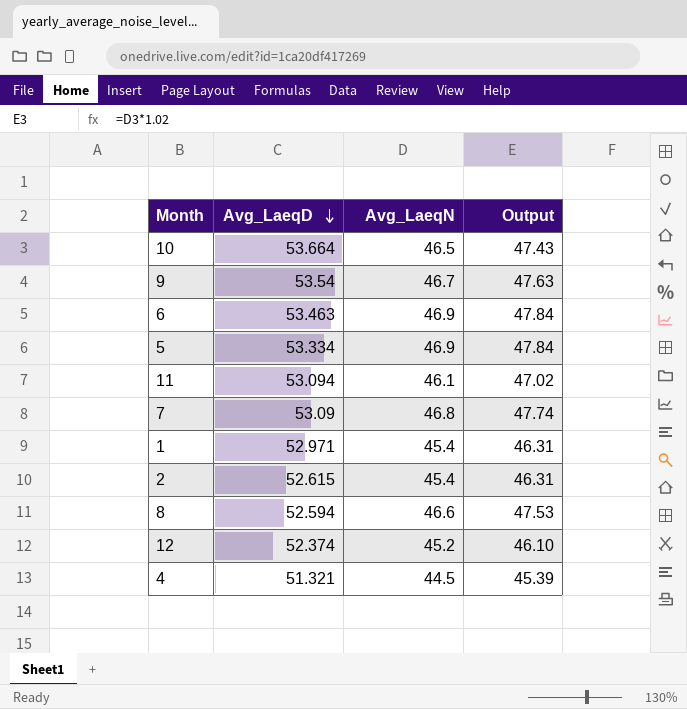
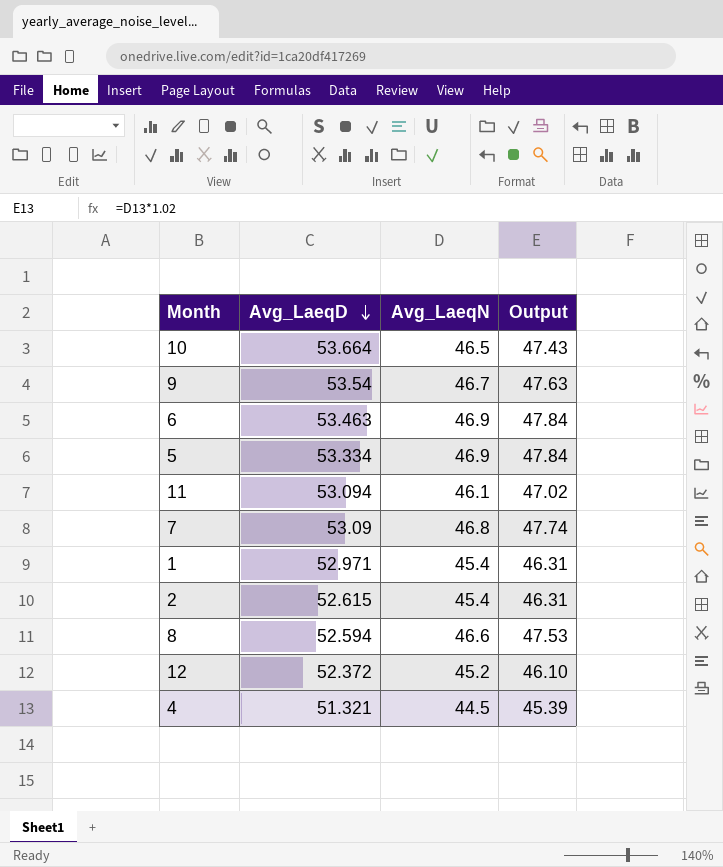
12 | Avg_LaeqD: 52.374 -> 52.372

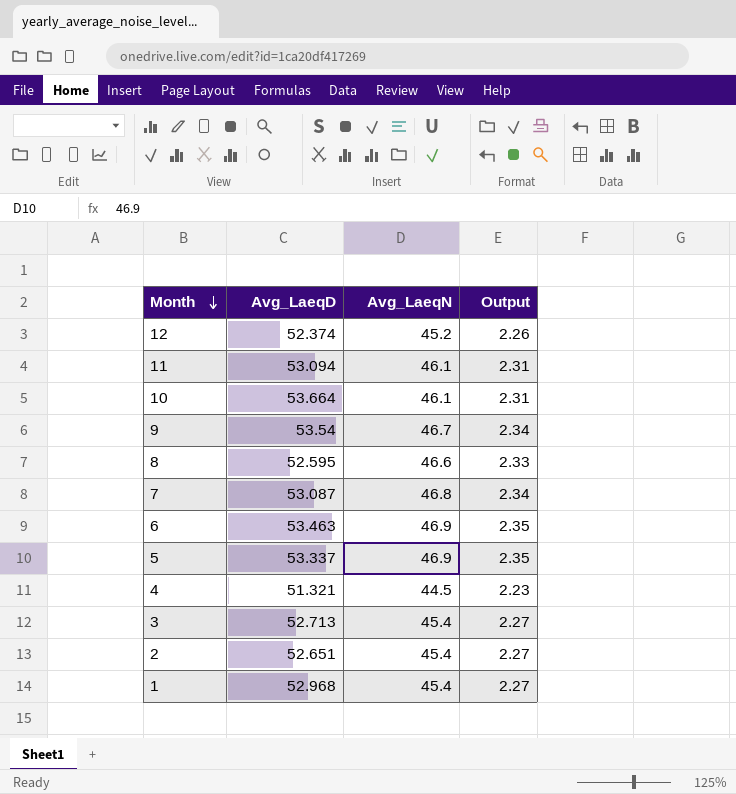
row order: Avg_LaeqD descending -> Month descending
column Output | formula: [Avg_LaeqN] * 1.02 -> [Avg_LaeqN] * 0.05
12 | Avg_LaeqD: 52.372 -> 52.374
10 | Avg_LaeqN: 46.5 -> 46.1
8 | Avg_LaeqD: 52.594 -> 52.595
7 | Avg_LaeqD: 53.09 -> 53.087
5 | Avg_LaeqD: 53.334 -> 53.337
row 3: none -> 52.713 | 45.4 | 2.27
2 | Avg_LaeqD: 52.615 -> 52.651
1 | Avg_LaeqD: 52.971 -> 52.968

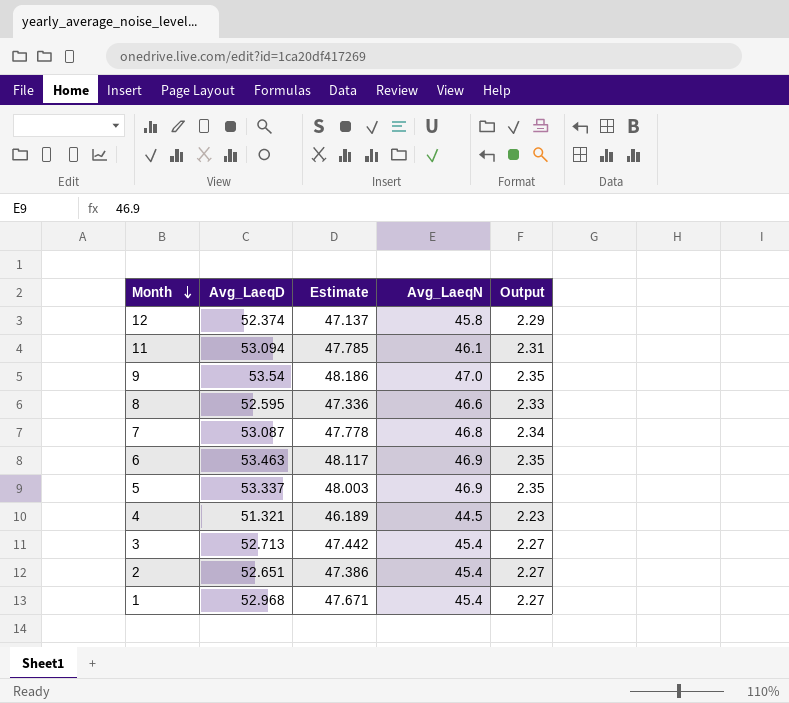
column Estimate | formula: none -> [Avg_LaeqD] * 0.9
row 10: 53.664 | 46.1 | 2.31 -> none
12 | Avg_LaeqN: 45.2 -> 45.8
12 | Output: 2.26 -> 2.29
9 | Avg_LaeqN: 46.7 -> 47.0
9 | Output: 2.34 -> 2.35

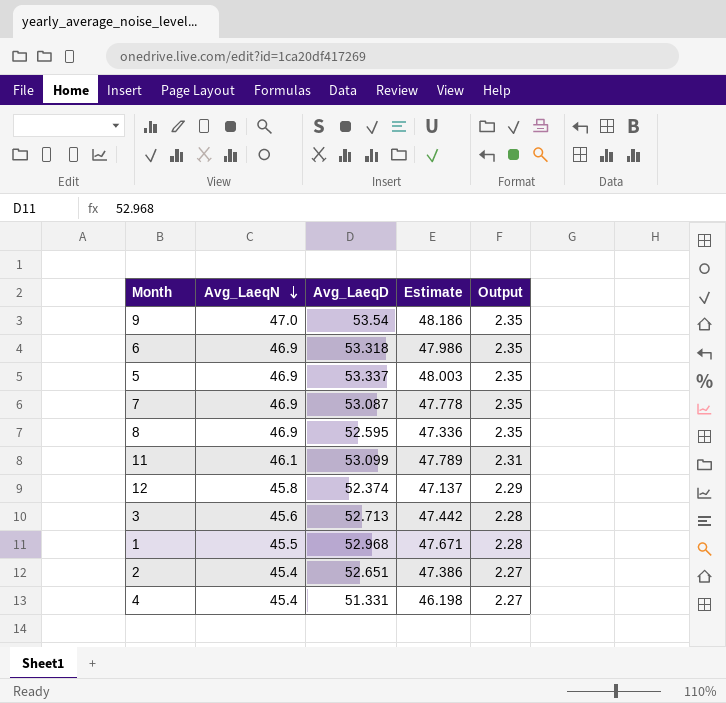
row order: Month descending -> Avg_LaeqN descending
column Avg_LaeqN | position: 4 -> 2
6 | Avg_LaeqD: 53.463 -> 53.318
6 | Estimate: 48.117 -> 47.986
7 | Avg_LaeqN: 46.8 -> 46.9
7 | Output: 2.34 -> 2.35
8 | Avg_LaeqN: 46.6 -> 46.9
8 | Output: 2.33 -> 2.35
11 | Avg_LaeqD: 53.094 -> 53.099
11 | Estimate: 47.785 -> 47.789
3 | Avg_LaeqN: 45.4 -> 45.6
3 | Output: 2.27 -> 2.28
1 | Avg_LaeqN: 45.4 -> 45.5
1 | Output: 2.27 -> 2.28
4 | Avg_LaeqN: 44.5 -> 45.4
4 | Avg_LaeqD: 51.321 -> 51.331
4 | Estimate: 46.189 -> 46.198
4 | Output: 2.23 -> 2.27

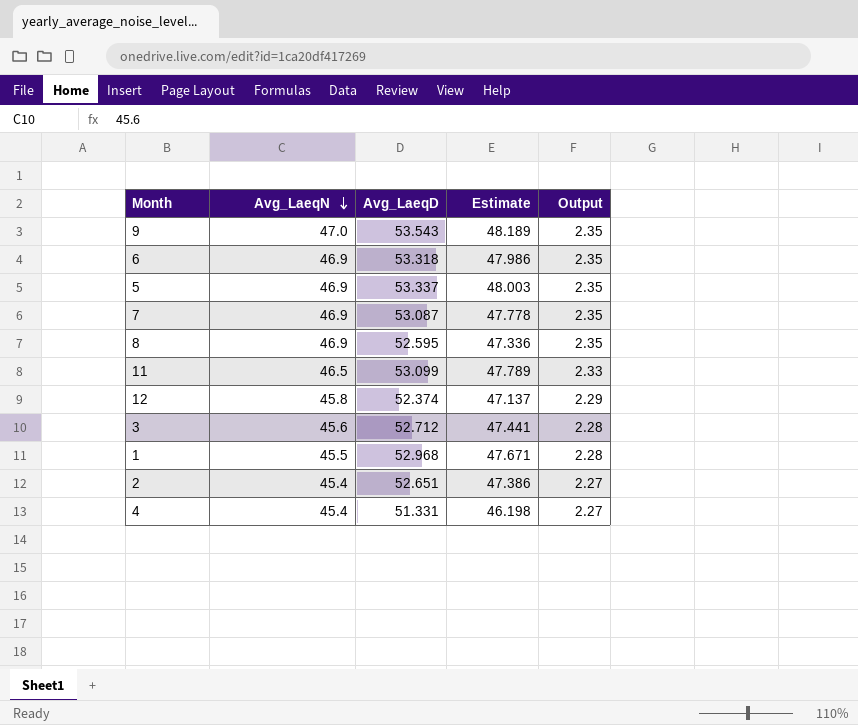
9 | Avg_LaeqD: 53.54 -> 53.543
9 | Estimate: 48.186 -> 48.189
11 | Avg_LaeqN: 46.1 -> 46.5
11 | Output: 2.31 -> 2.33
3 | Avg_LaeqD: 52.713 -> 52.712
3 | Estimate: 47.442 -> 47.441

